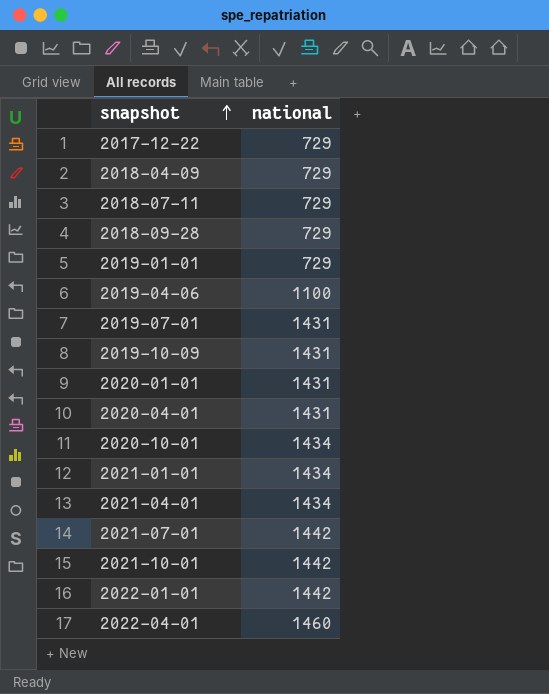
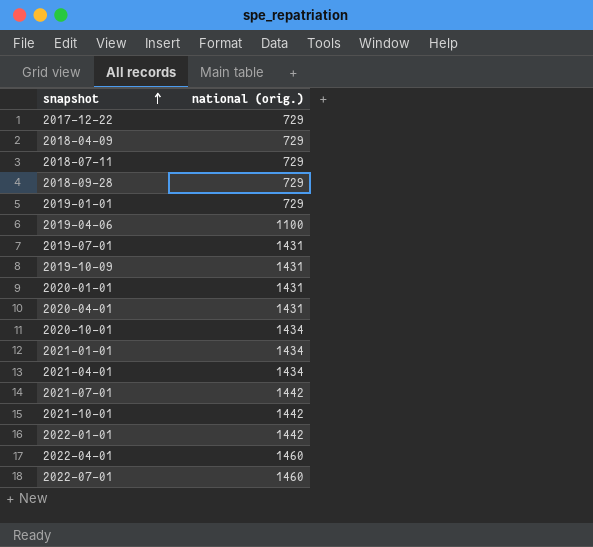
column name: national -> national (orig.)
row 2022-07-01: none -> 1460

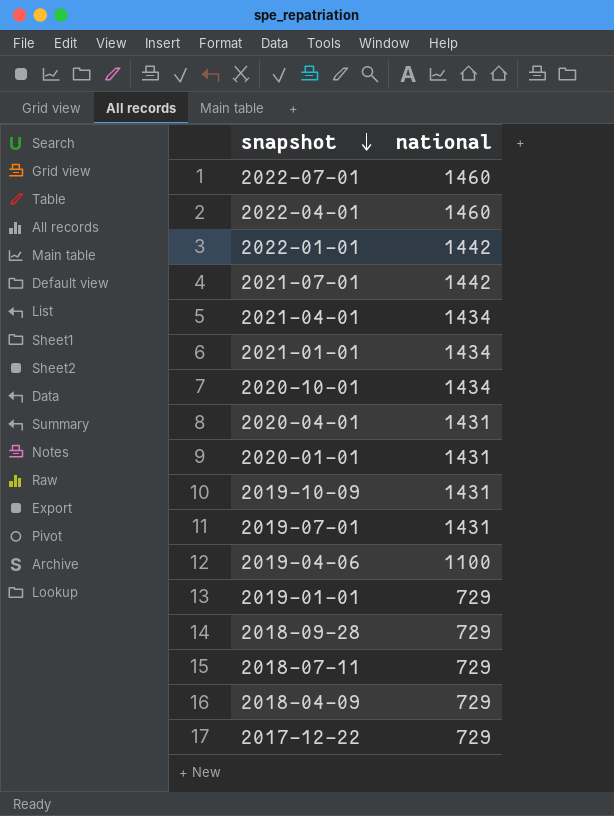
row order: snapshot ascending -> snapshot descending
column name: national (orig.) -> national
row 2021-10-01: 1442 -> none

